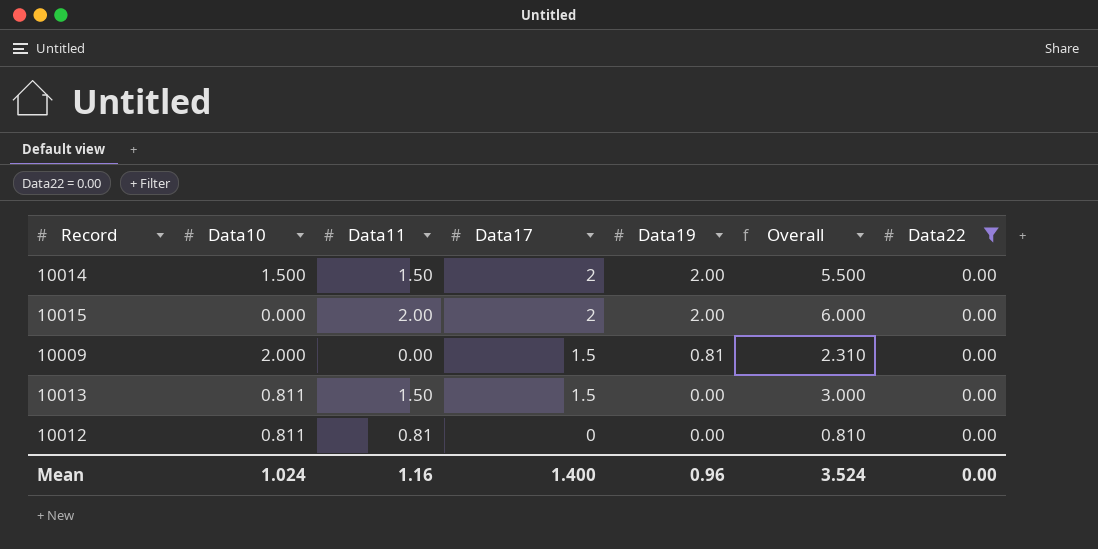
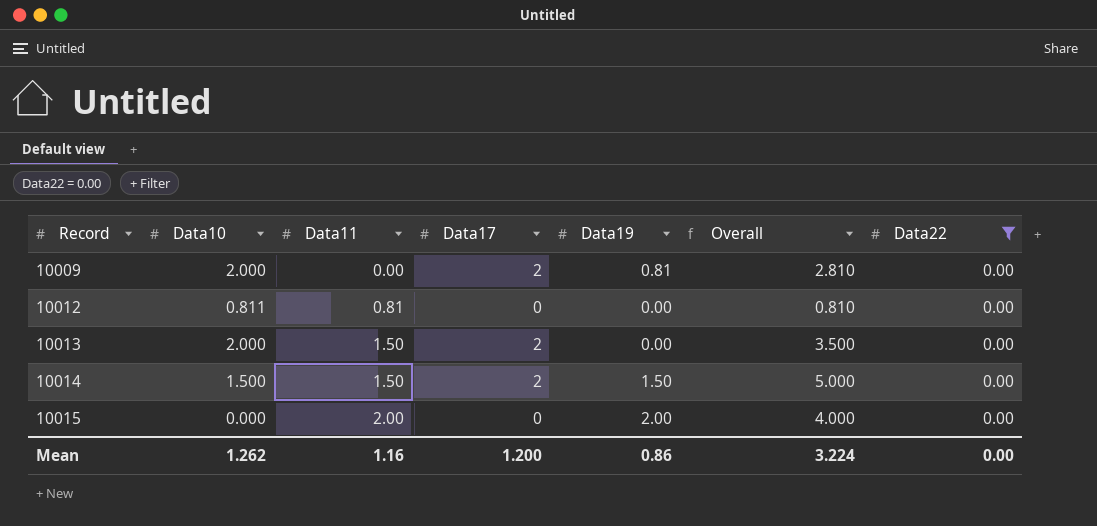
row order: Data17 descending -> Record ascending
10009 | Data17: 1.5 -> 2
10009 | Overall: 2.310 -> 2.810
10013 | Data10: 0.811 -> 2.000
10013 | Data17: 1.5 -> 2
10013 | Overall: 3.000 -> 3.500
10014 | Data19: 2.00 -> 1.50
10014 | Overall: 5.500 -> 5.000
10015 | Data17: 2 -> 0
10015 | Overall: 6.000 -> 4.000
Mean | Data10: 1.024 -> 1.262
Mean | Data17: 1.400 -> 1.200
Mean | Data19: 0.96 -> 0.86
Mean | Overall: 3.524 -> 3.224

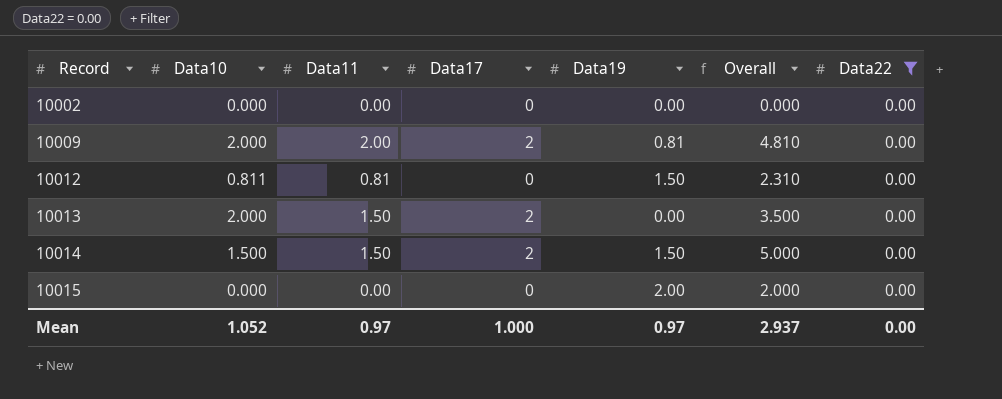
row 10002: none -> 0.000 | 0.00 | 0 | 0.00 | 0.000 | 0.00
10009 | Data11: 0.00 -> 2.00
10009 | Overall: 2.810 -> 4.810
10012 | Data19: 0.00 -> 1.50
10012 | Overall: 0.810 -> 2.310
10015 | Data11: 2.00 -> 0.00
10015 | Overall: 4.000 -> 2.000
Mean | Data10: 1.262 -> 1.052
Mean | Data11: 1.16 -> 0.97
Mean | Data17: 1.200 -> 1.000
Mean | Data19: 0.86 -> 0.97
Mean | Overall: 3.224 -> 2.937

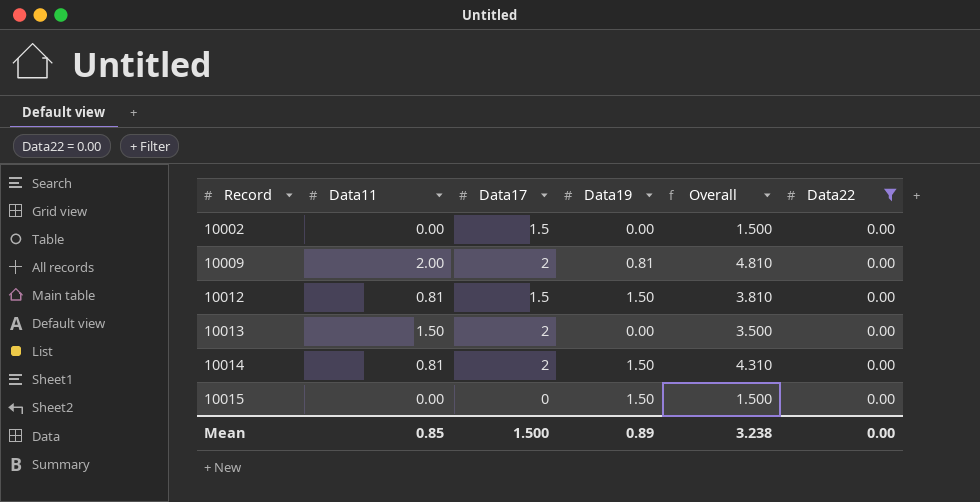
column Data10 | position: 2 -> none
10002 | Data17: 0 -> 1.5
10002 | Overall: 0.000 -> 1.500
10012 | Data17: 0 -> 1.5
10012 | Overall: 2.310 -> 3.810
10014 | Data11: 1.50 -> 0.81
10014 | Overall: 5.000 -> 4.310
10015 | Data19: 2.00 -> 1.50
10015 | Overall: 2.000 -> 1.500
Mean | Data11: 0.97 -> 0.85
Mean | Data17: 1.000 -> 1.500
Mean | Data19: 0.97 -> 0.89
Mean | Overall: 2.937 -> 3.238

